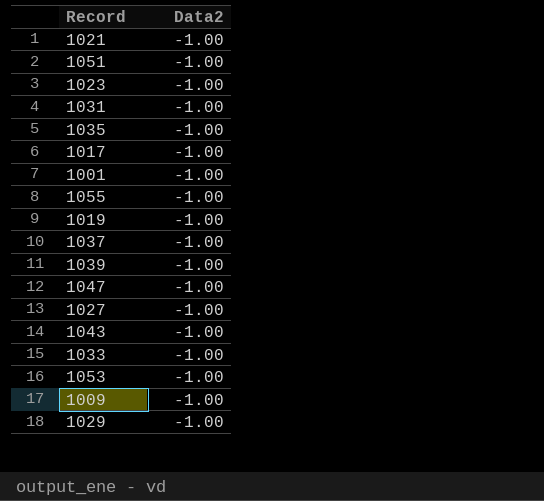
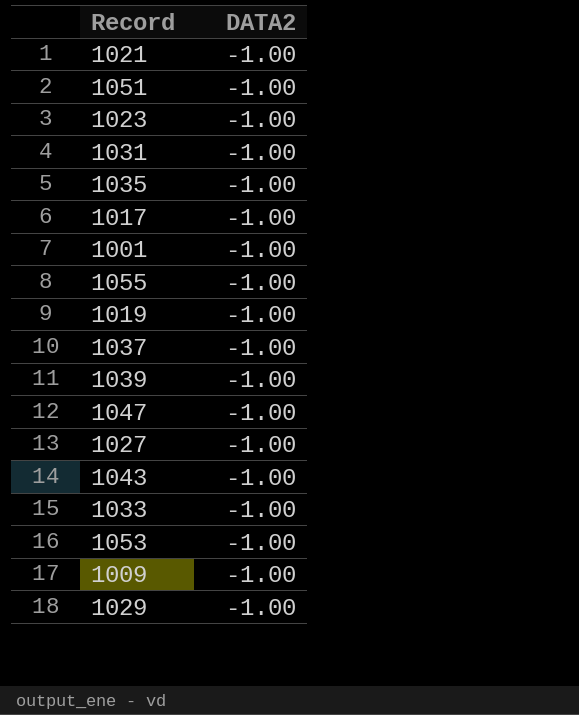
column name: Data2 -> DATA2

